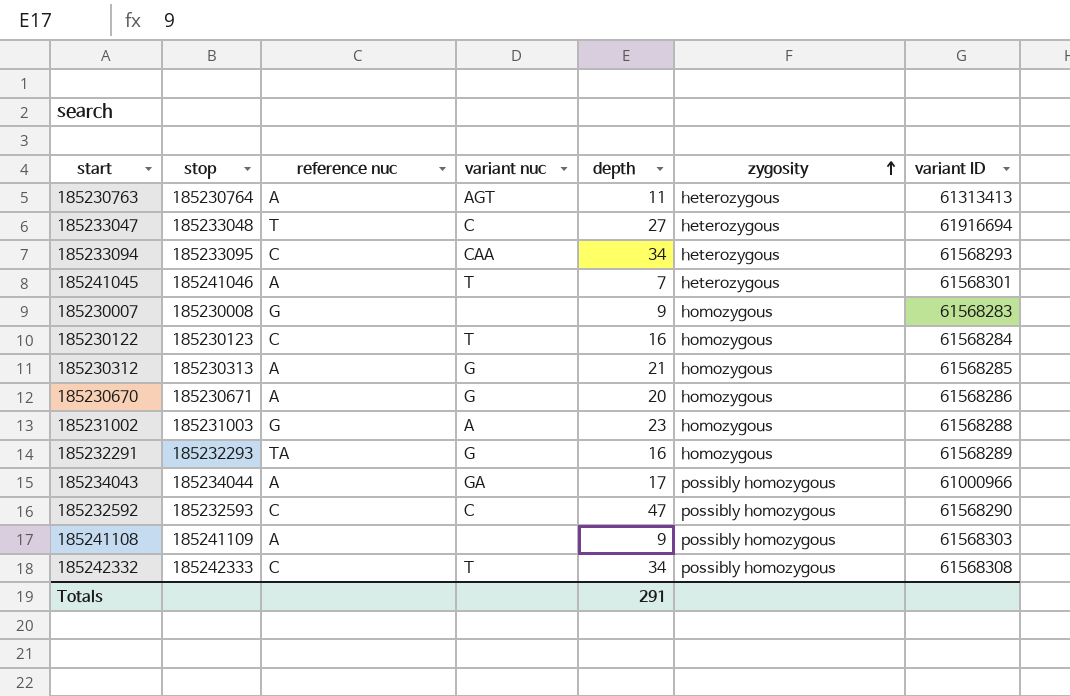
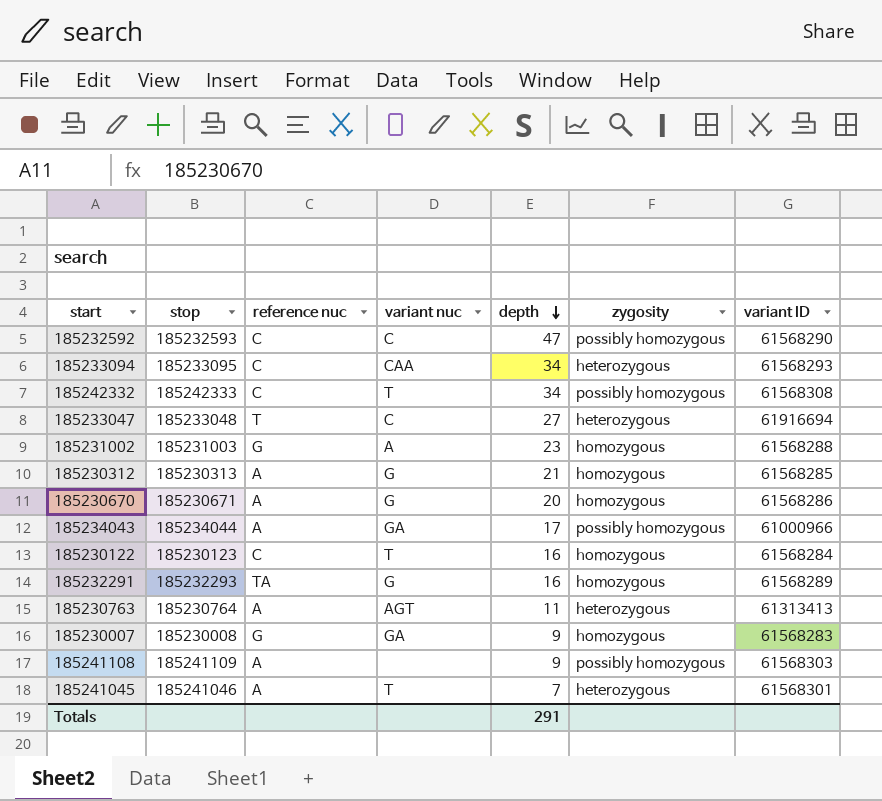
row order: zygosity ascending -> depth descending
185230007 | variant nuc: none -> GA

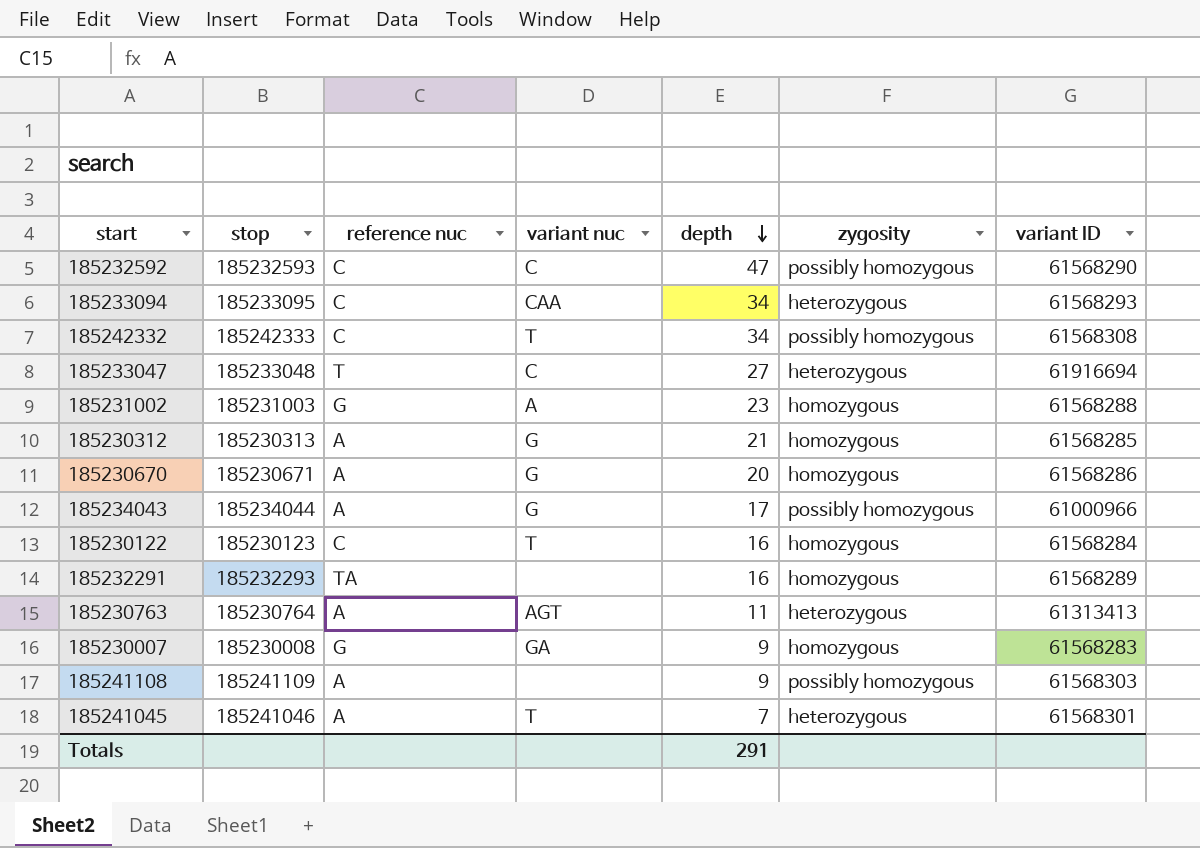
185234043 | variant nuc: GA -> G
185232291 | variant nuc: G -> none

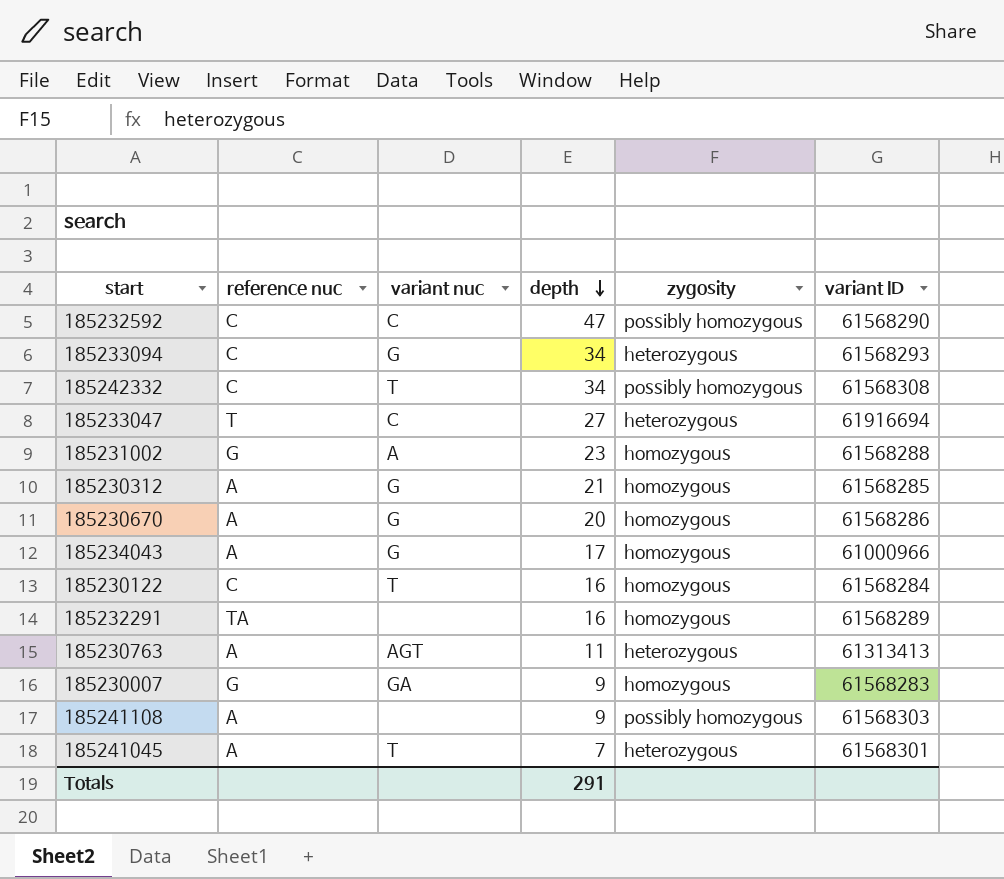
column stop | position: 2 -> none
185233094 | variant nuc: CAA -> G
185234043 | zygosity: possibly homozygous -> homozygous

